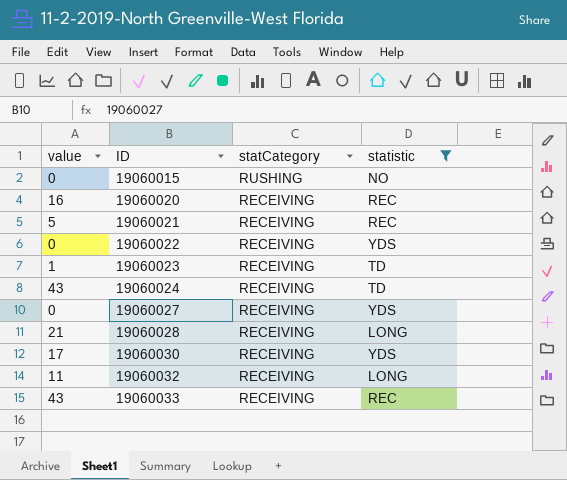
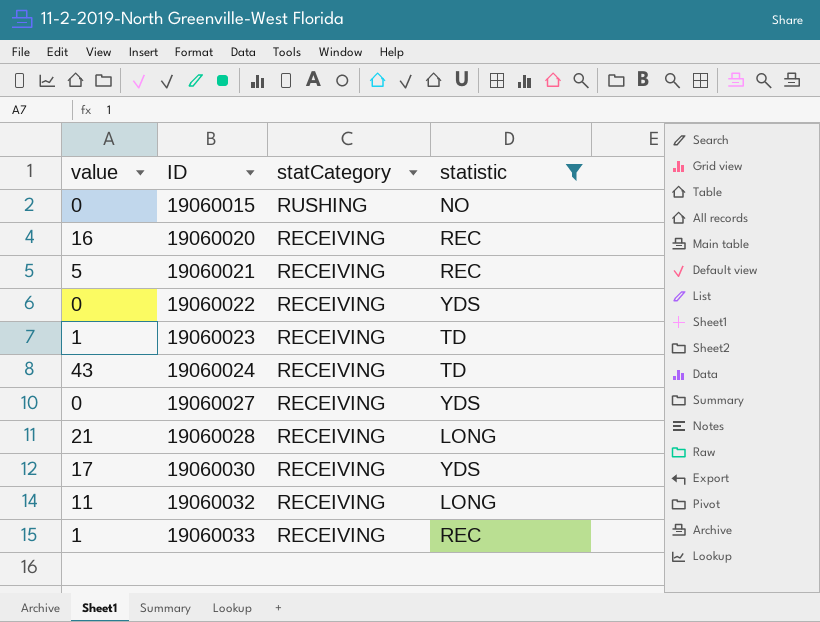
19060033 | value: 43 -> 1

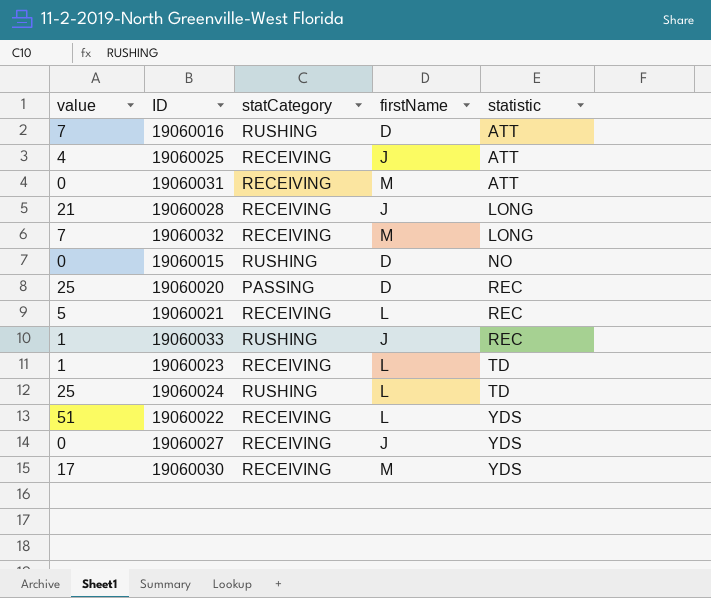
filter: statistic != ATT -> none
row order: ID ascending -> statistic ascending
column firstName | position: none -> 4
19060032 | value: 11 -> 7
19060020 | value: 16 -> 25
19060020 | statCategory: RECEIVING -> PASSING
19060033 | statCategory: RECEIVING -> RUSHING
19060024 | value: 43 -> 25
19060024 | statCategory: RECEIVING -> RUSHING
19060022 | value: 0 -> 51

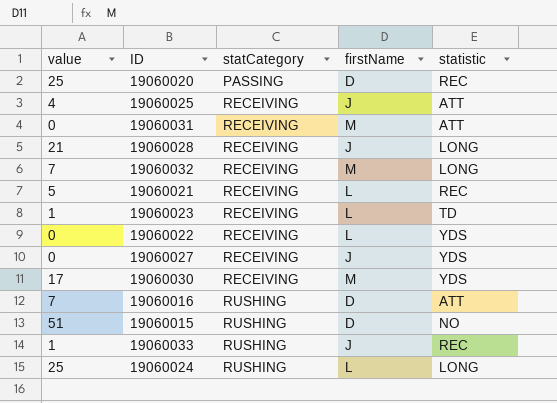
row order: statistic ascending -> statCategory ascending
19060022 | value: 51 -> 0
19060015 | value: 0 -> 51
19060024 | statistic: TD -> LONG

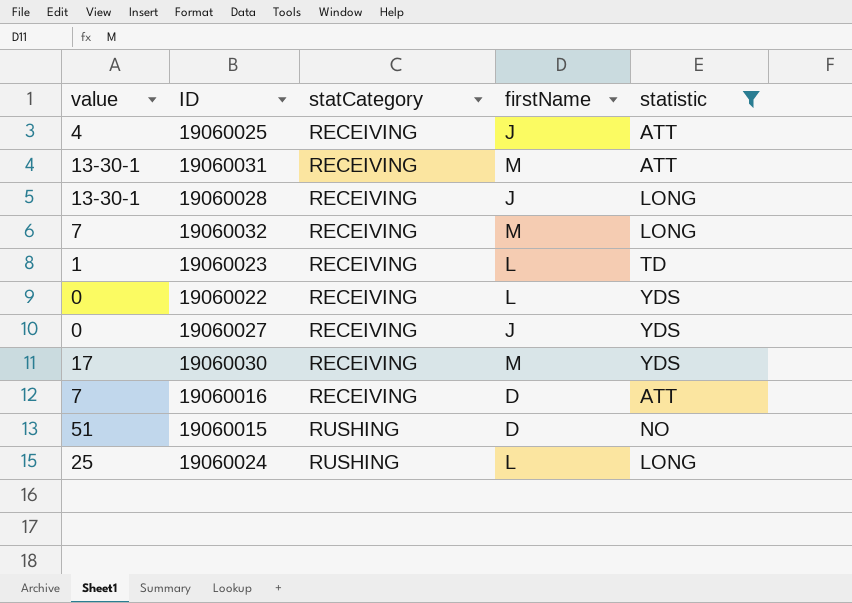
filter: none -> statistic != REC
19060031 | value: 0 -> 13-30-1
19060028 | value: 21 -> 13-30-1
19060016 | statCategory: RUSHING -> RECEIVING

